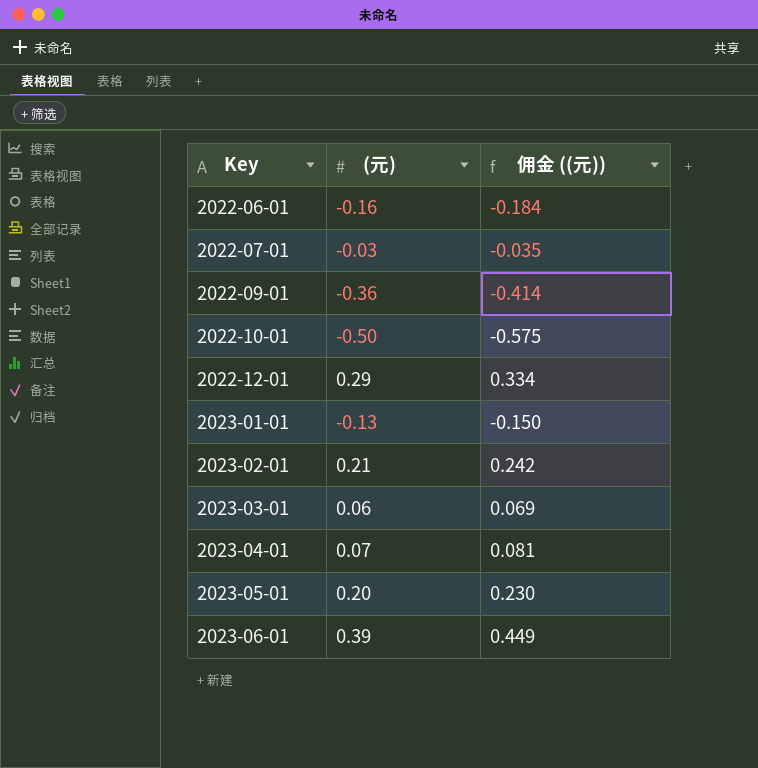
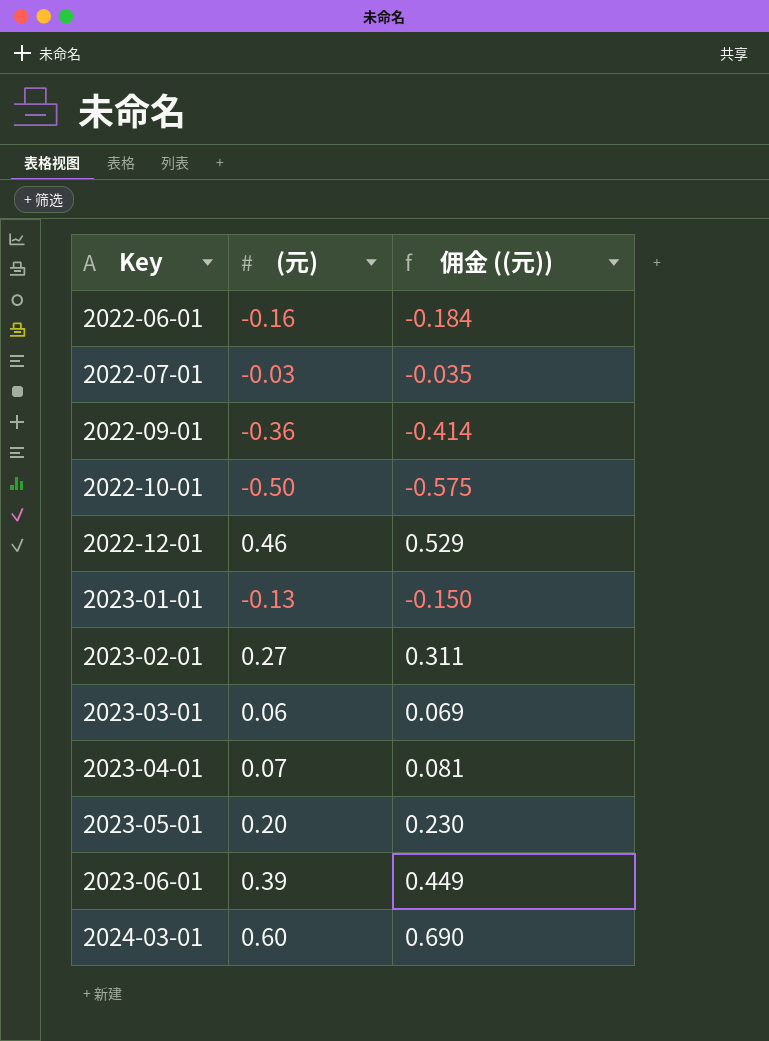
2022-12-01 | (元): 0.29 -> 0.46
2022-12-01 | 佣金 ((元)): 0.334 -> 0.529
2023-02-01 | (元): 0.21 -> 0.27
2023-02-01 | 佣金 ((元)): 0.242 -> 0.311
row 2024-03-01: none -> 0.60 | 0.690

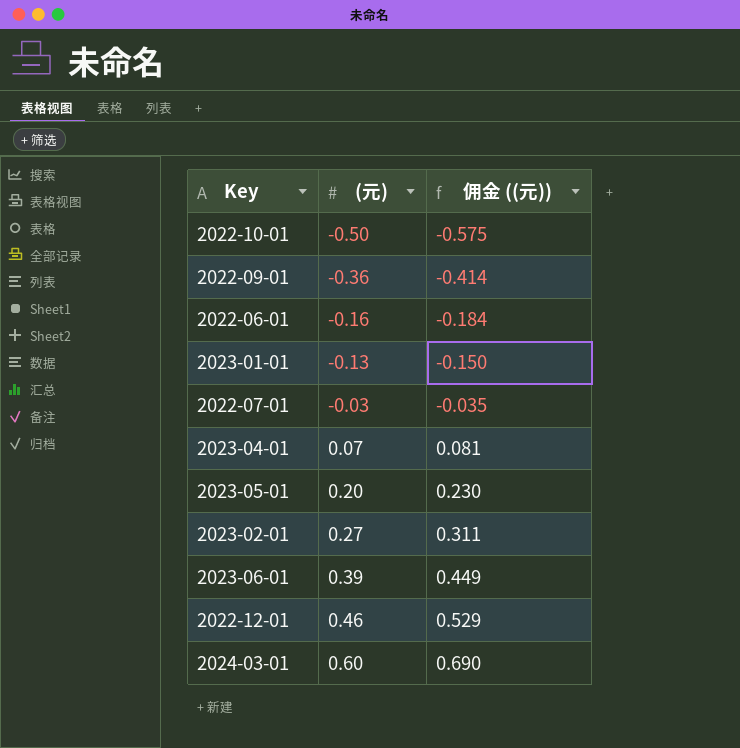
row order: Key ascending -> (元) ascending
row 2023-03-01: 0.06 | 0.069 -> none

